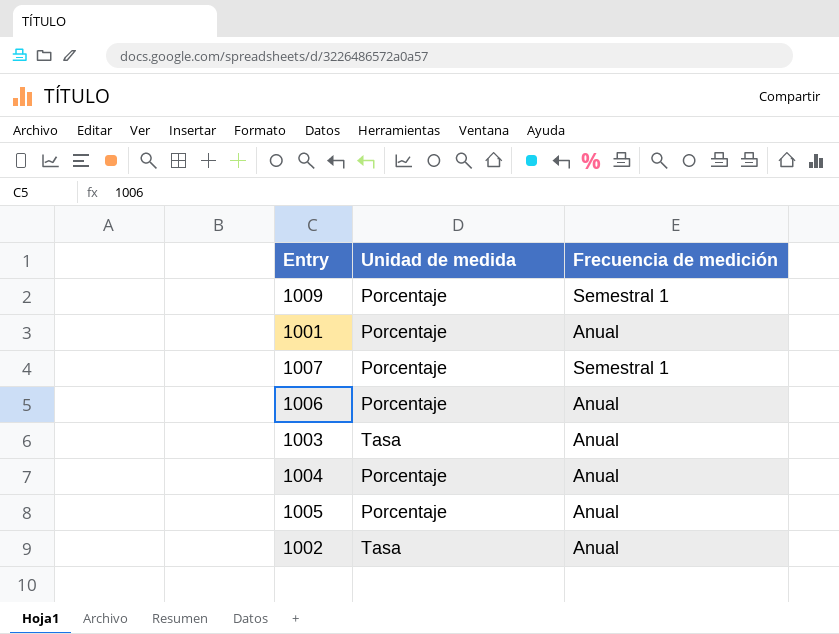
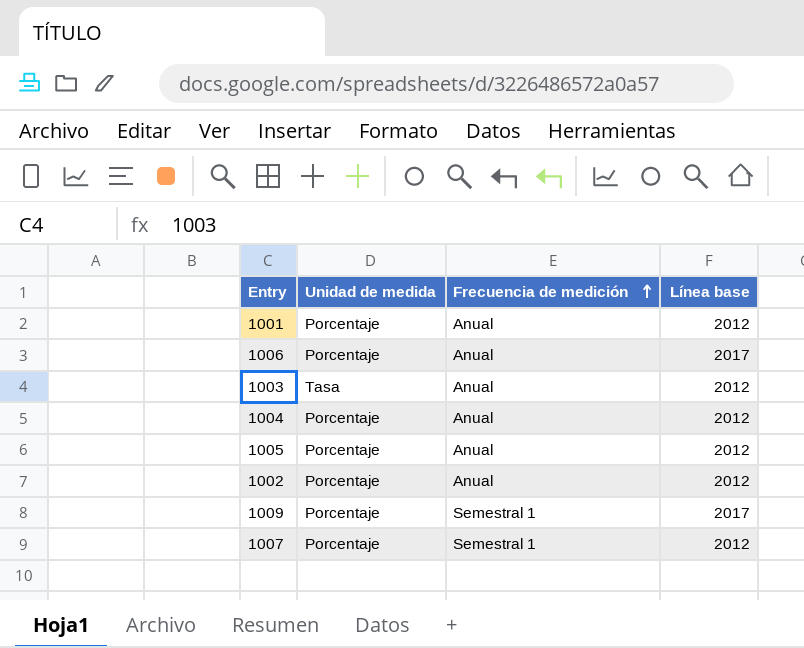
row order: none -> Frecuencia de medición ascending
column Línea base | position: none -> 4
1002 | Unidad de medida: Tasa -> Porcentaje

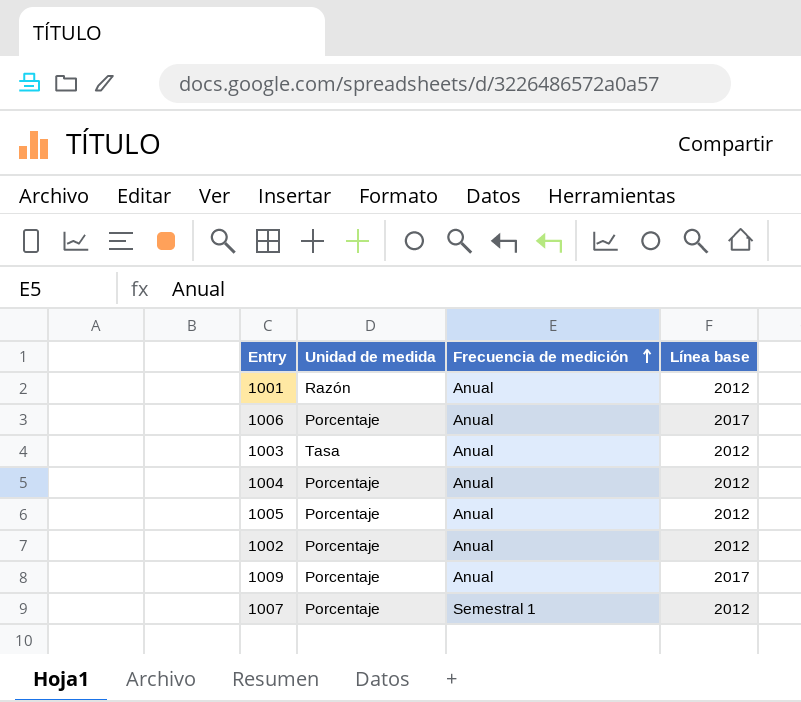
1001 | Unidad de medida: Porcentaje -> Razón
1009 | Frecuencia de medición: Semestral 1 -> Anual

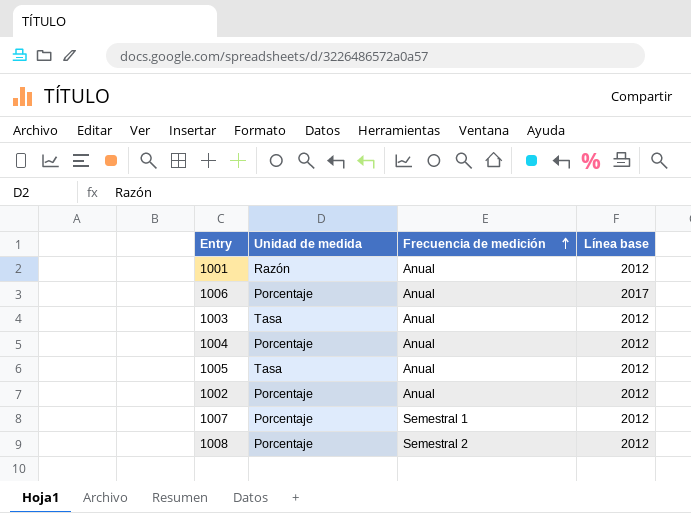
row 1009: Porcentaje | Anual | 2017 -> none
1005 | Unidad de medida: Porcentaje -> Tasa
row 1008: none -> Porcentaje | Semestral 2 | 2012

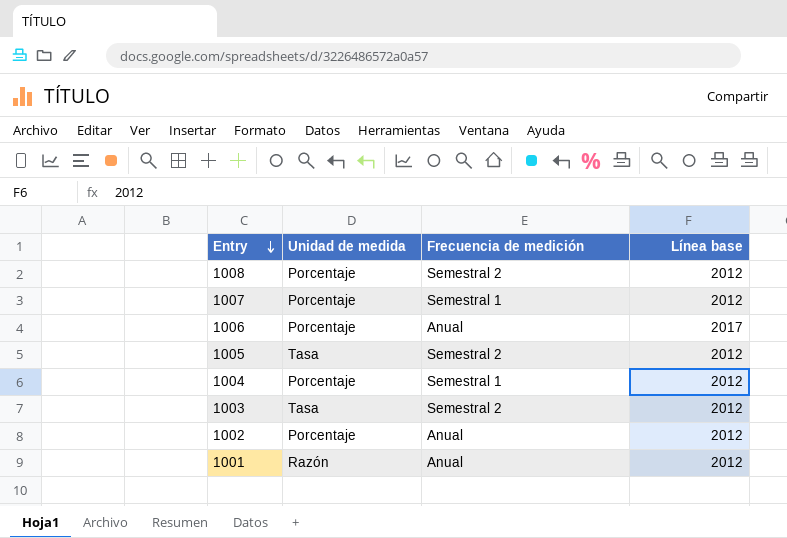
row order: Frecuencia de medición ascending -> Entry descending
1005 | Frecuencia de medición: Anual -> Semestral 2
1004 | Frecuencia de medición: Anual -> Semestral 1
1003 | Frecuencia de medición: Anual -> Semestral 2

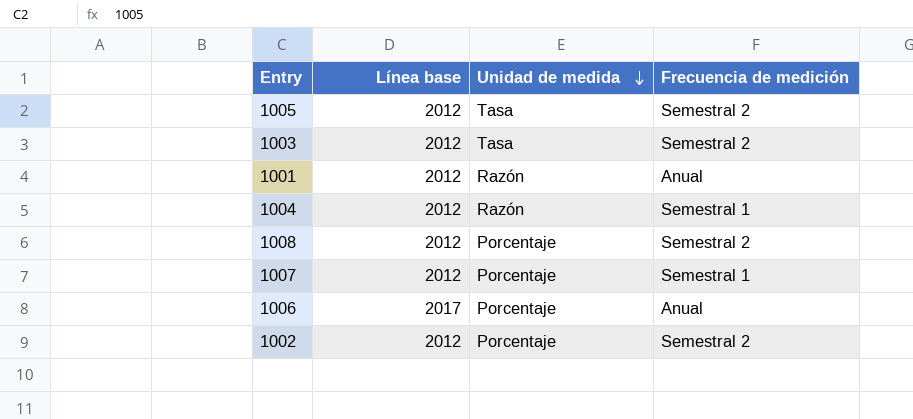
row order: Entry descending -> Unidad de medida descending
column Línea base | position: 4 -> 2
1004 | Unidad de medida: Porcentaje -> Razón
1002 | Frecuencia de medición: Anual -> Semestral 2

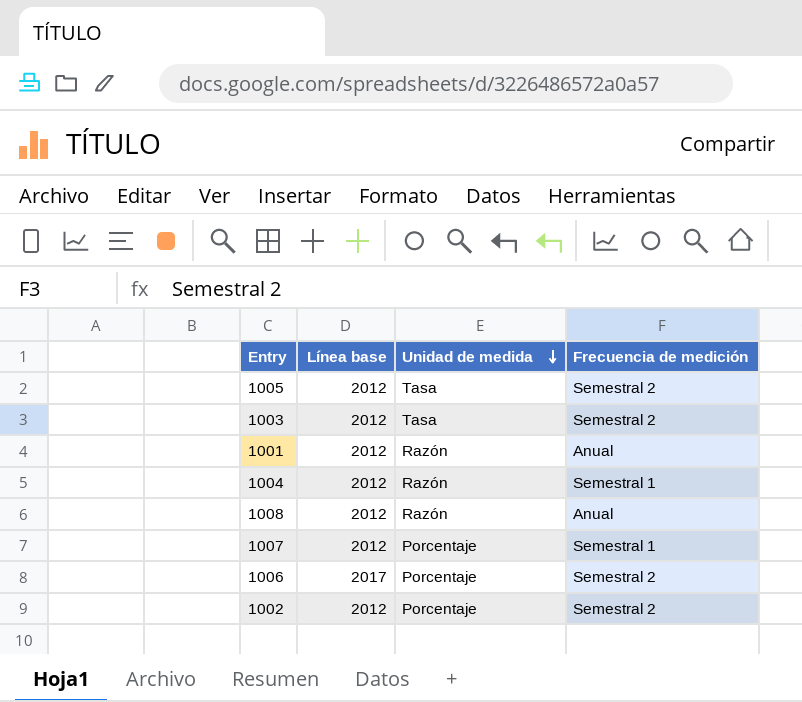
1008 | Unidad de medida: Porcentaje -> Razón
1008 | Frecuencia de medición: Semestral 2 -> Anual
1006 | Frecuencia de medición: Anual -> Semestral 2

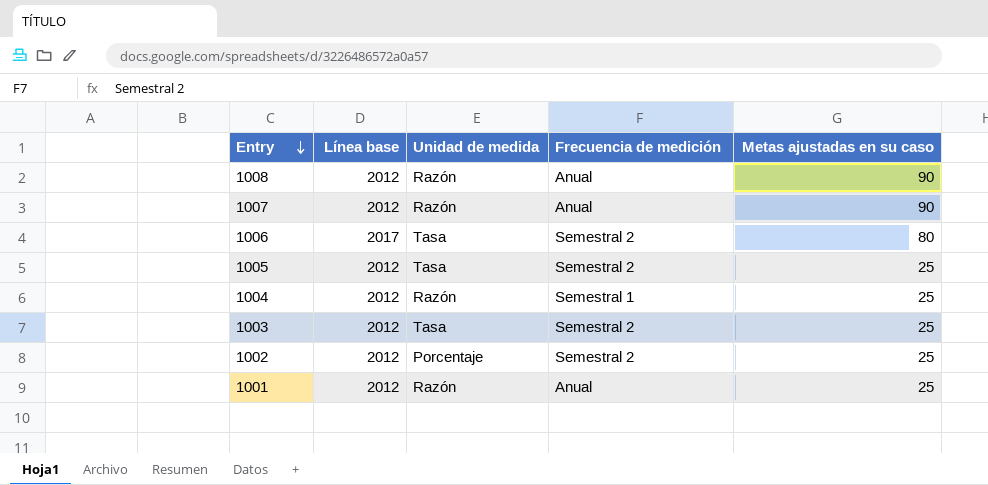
row order: Unidad de medida descending -> Entry descending
column Metas ajustadas en su caso | position: none -> 5
1007 | Unidad de medida: Porcentaje -> Razón
1007 | Frecuencia de medición: Semestral 1 -> Anual
1006 | Unidad de medida: Porcentaje -> Tasa

